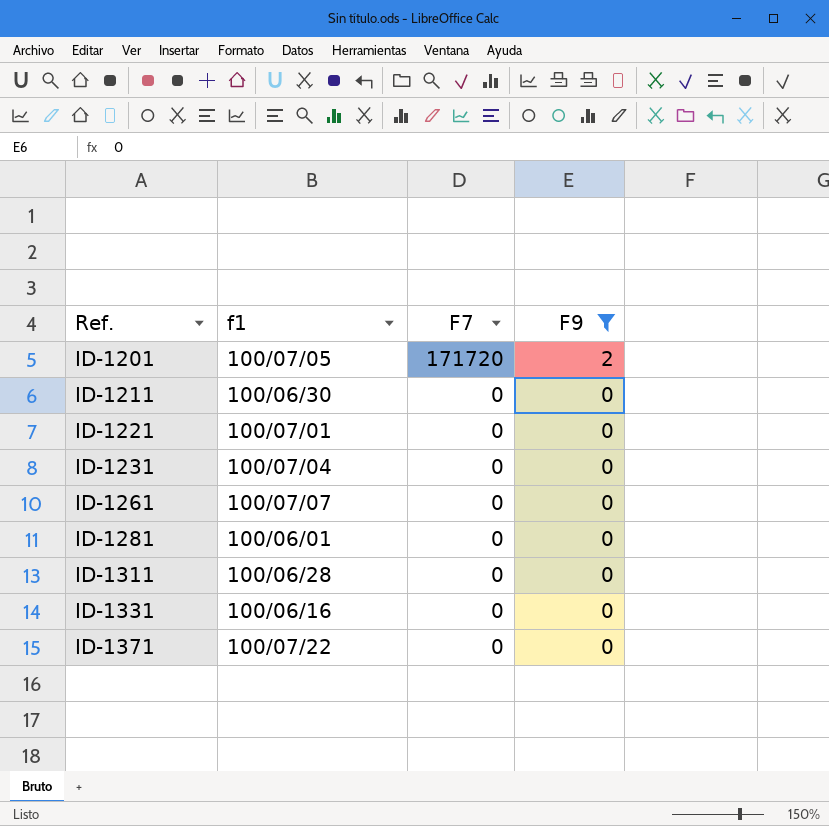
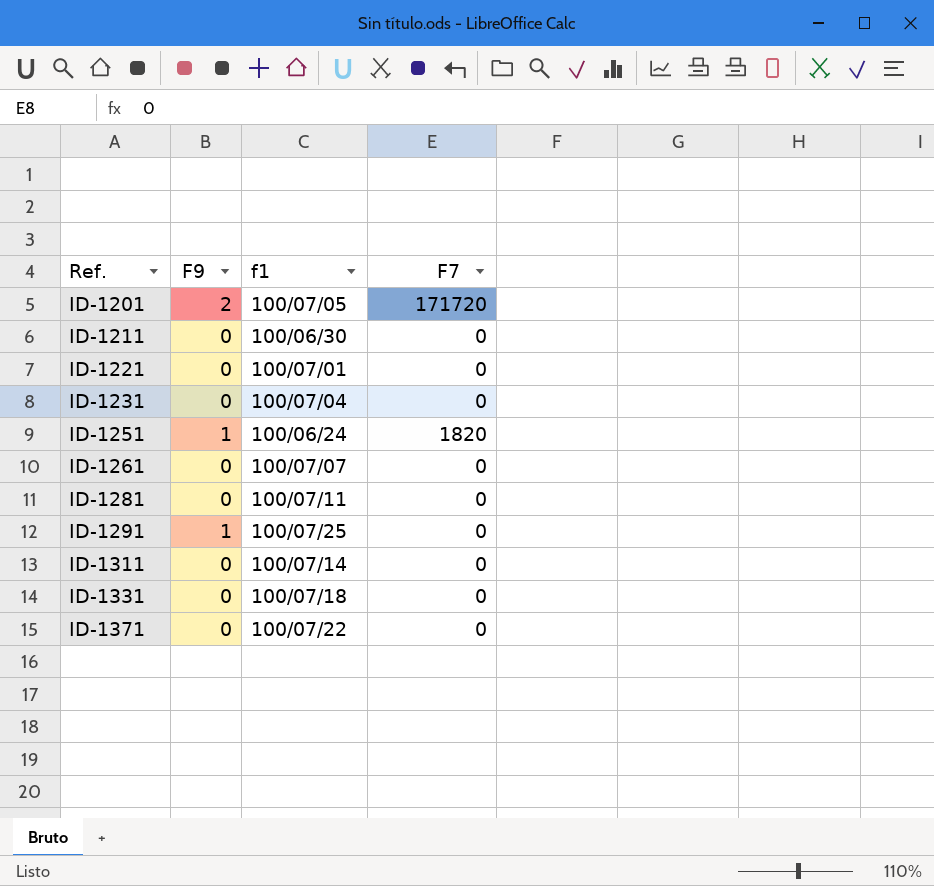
filter: F9 != 1 -> none
column F9 | position: 4 -> 2
ID-1281 | f1: 100/06/01 -> 100/07/11
ID-1311 | f1: 100/06/28 -> 100/07/14
ID-1331 | f1: 100/06/16 -> 100/07/18

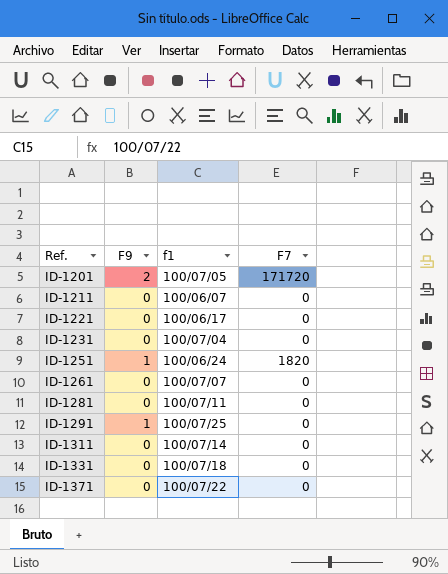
ID-1211 | f1: 100/06/30 -> 100/06/07
ID-1221 | f1: 100/07/01 -> 100/06/17

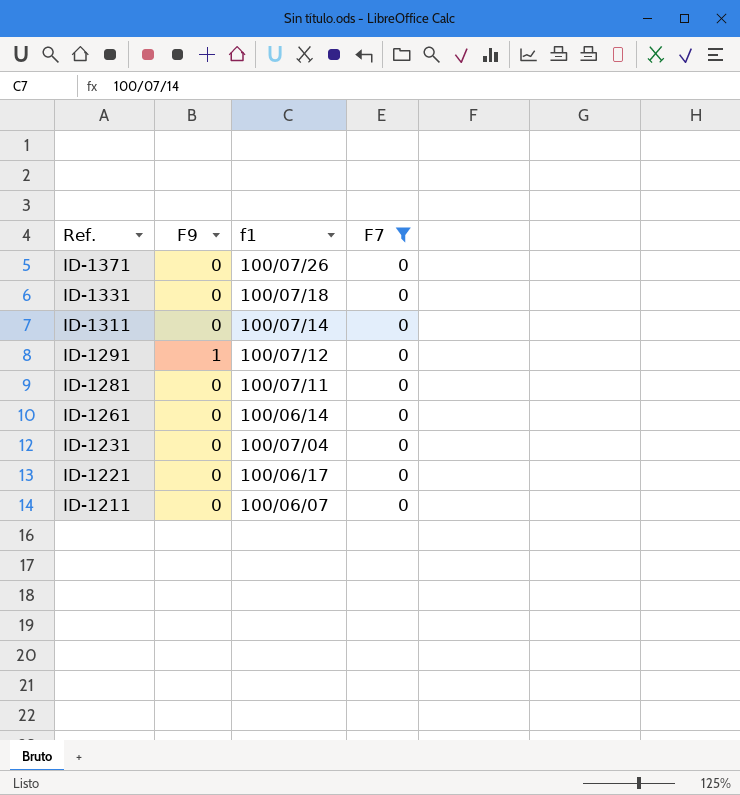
filter: none -> F7 = 0
row order: Ref. ascending -> Ref. descending
ID-1371 | f1: 100/07/22 -> 100/07/26
ID-1291 | f1: 100/07/25 -> 100/07/12
ID-1261 | f1: 100/07/07 -> 100/06/14

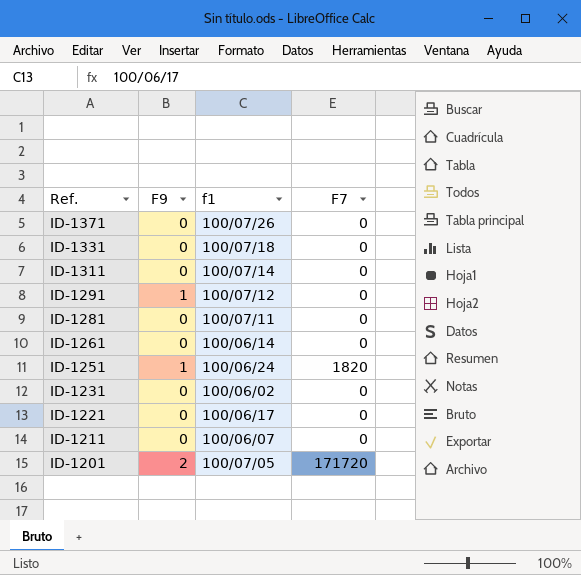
filter: F7 = 0 -> none
ID-1231 | f1: 100/07/04 -> 100/06/02

